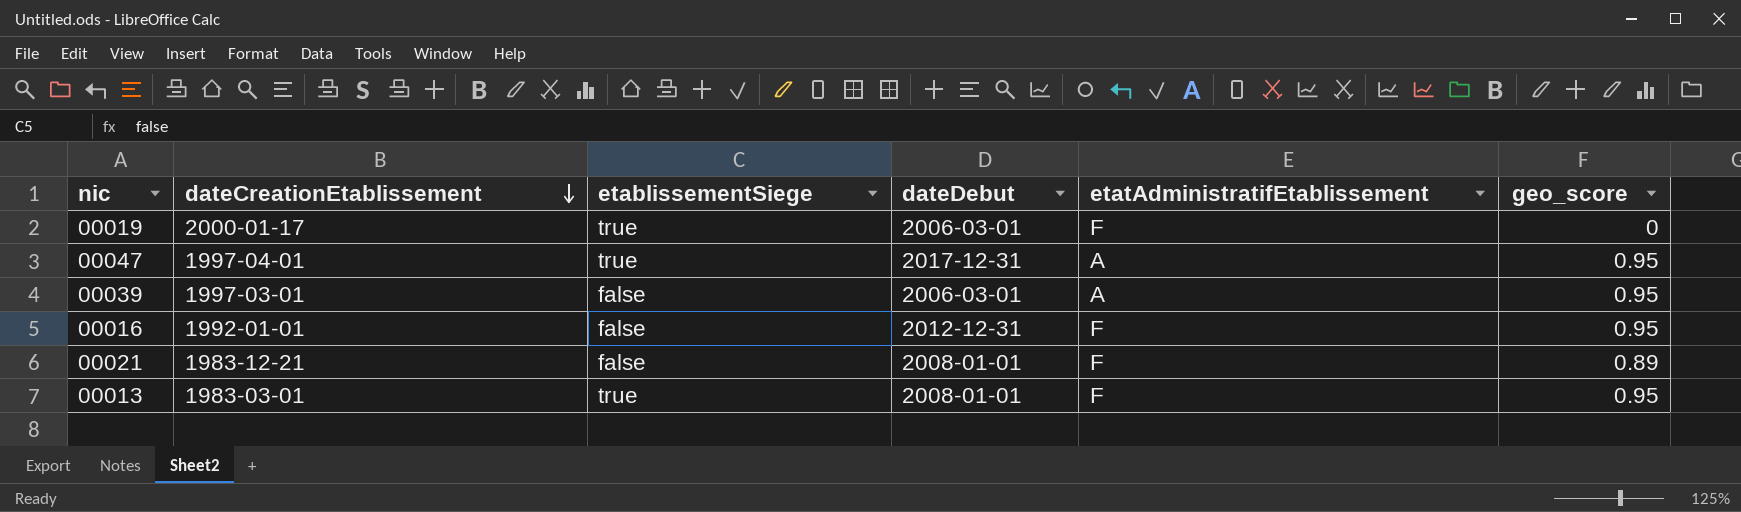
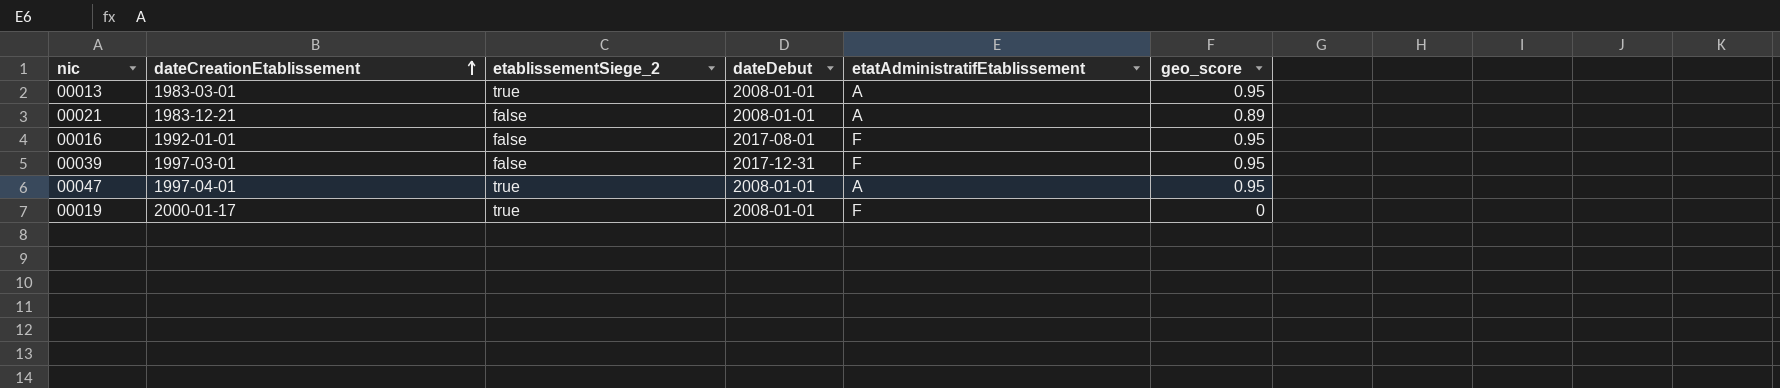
row order: dateCreationEtablissement descending -> dateCreationEtablissement ascending
column name: etablissementSiege -> etablissementSiege_2
00013 | etatAdministratifEtablissement: F -> A
00021 | etatAdministratifEtablissement: F -> A
00016 | dateDebut: 2012-12-31 -> 2017-08-01
00039 | dateDebut: 2006-03-01 -> 2017-12-31
00039 | etatAdministratifEtablissement: A -> F
00047 | dateDebut: 2017-12-31 -> 2008-01-01
00019 | dateDebut: 2006-03-01 -> 2008-01-01

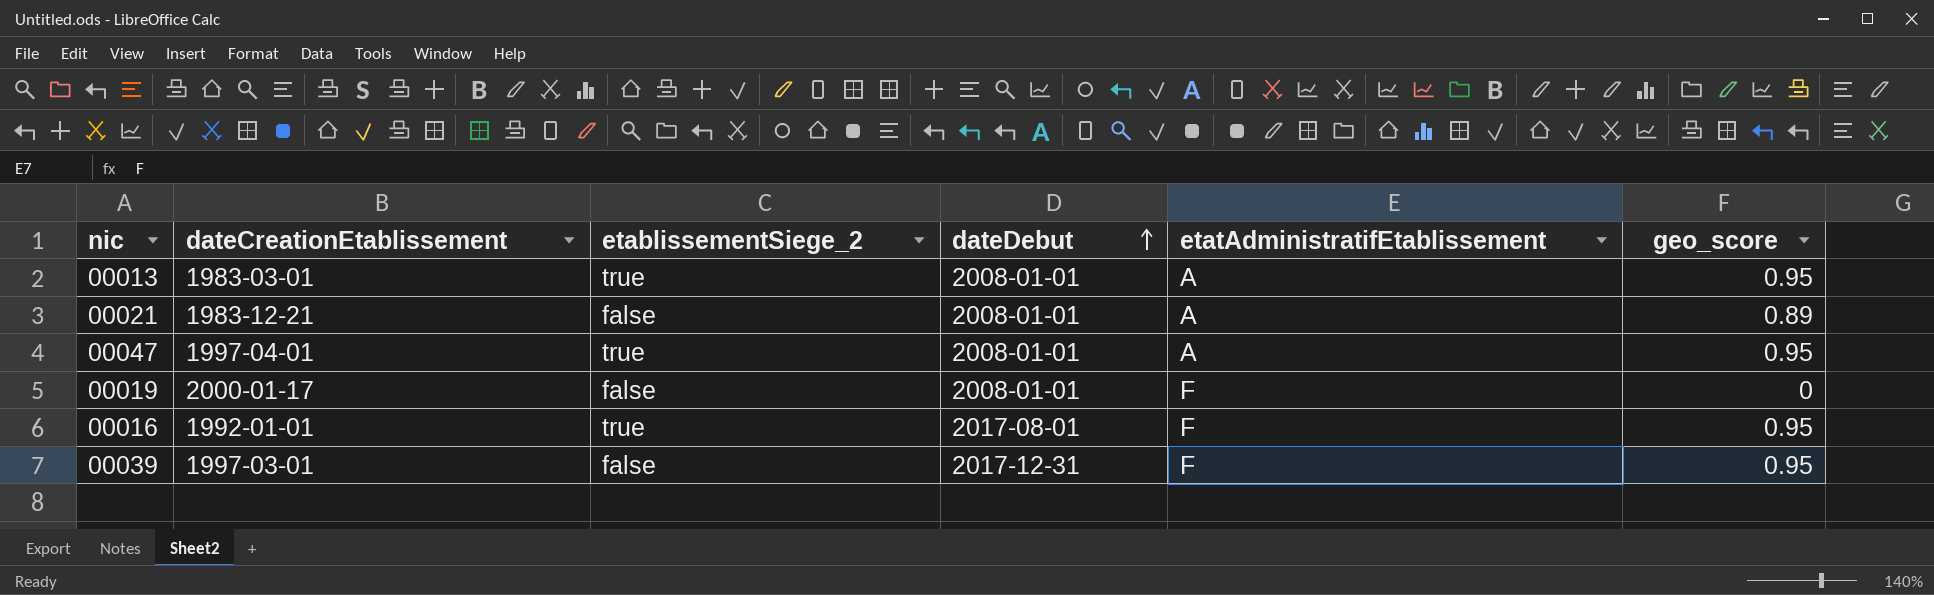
row order: dateCreationEtablissement ascending -> dateDebut ascending
00019 | etablissementSiege_2: true -> false
00016 | etablissementSiege_2: false -> true

